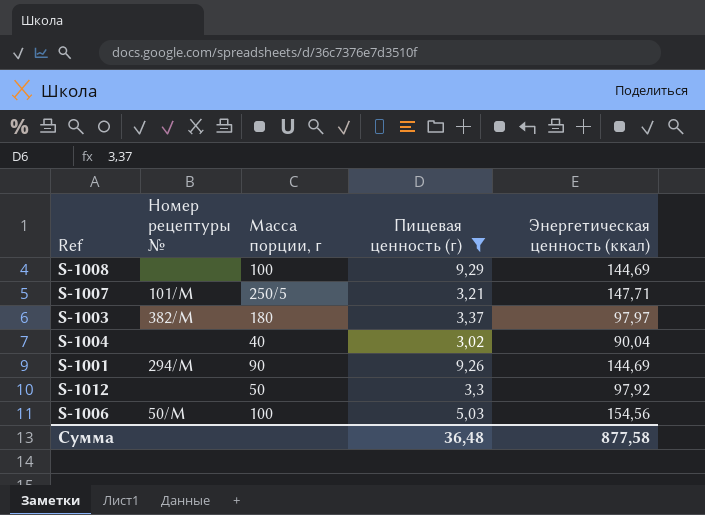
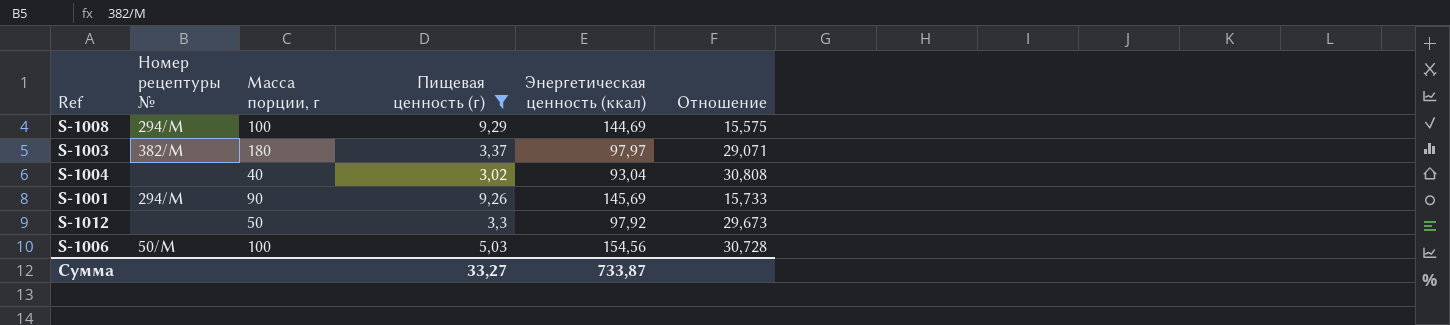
column Отношение | formula: none -> [Энергетическая ценность (ккал)] / [Пищевая ценность (г)]
row S-1007: 101/М | 250/5 | 3,21 | 147,71 -> none
S-1008 | Номер рецептуры №: none -> 294/М
S-1004 | Энергетическая ценность (ккал): 90,04 -> 93,04
S-1001 | Энергетическая ценность (ккал): 144,69 -> 145,69
Сумма | Пищевая ценность (г): 36,48 -> 33,27
Сумма | Энергетическая ценность (ккал): 877,58 -> 733,87

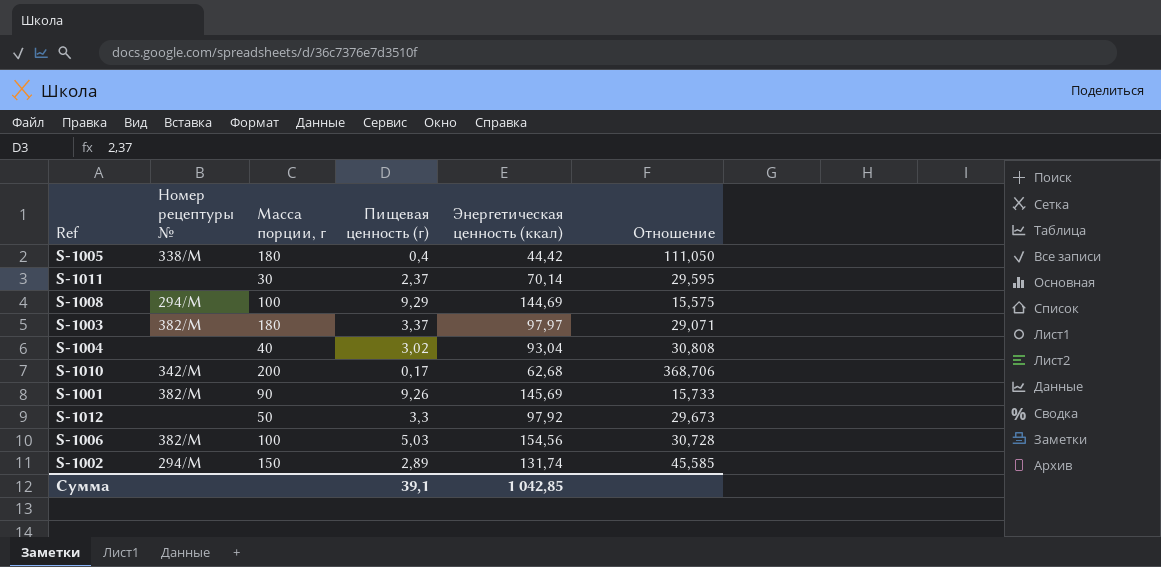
filter: Пищевая ценность (г) >= 3,02 -> none
S-1001 | Номер рецептуры №: 294/М -> 382/М
S-1006 | Номер рецептуры №: 50/М -> 382/М
Сумма | Пищевая ценность (г): 33,27 -> 39,1
Сумма | Энергетическая ценность (ккал): 733,87 -> 1 042,85

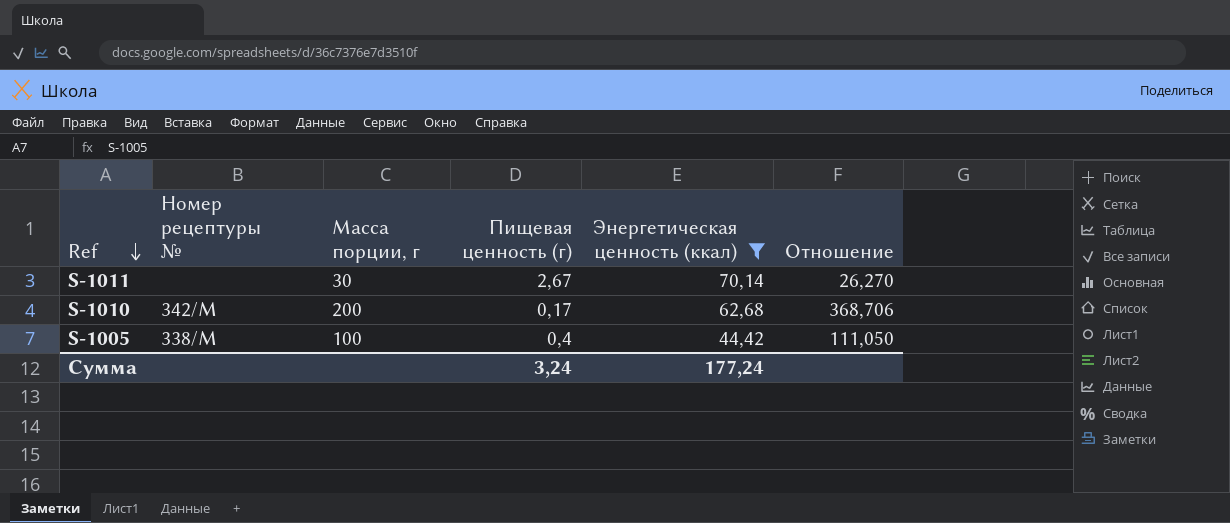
filter: none -> Энергетическая ценность (ккал) <= 70,14
row order: none -> Ref descending
S-1011 | Пищевая ценность (г): 2,37 -> 2,67
S-1011 | Отношение: 29,595 -> 26,270
S-1005 | Масса порции, г: 180 -> 100
Сумма | Пищевая ценность (г): 39,1 -> 3,24
Сумма | Энергетическая ценность (ккал): 1 042,85 -> 177,24

